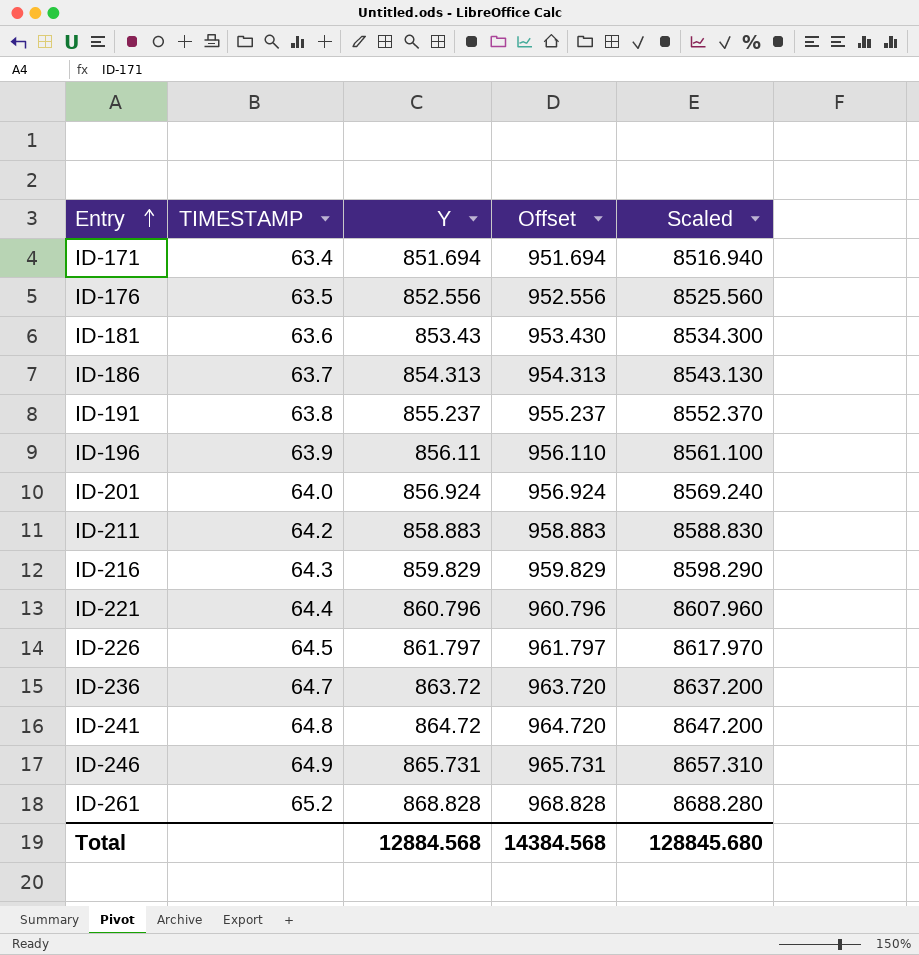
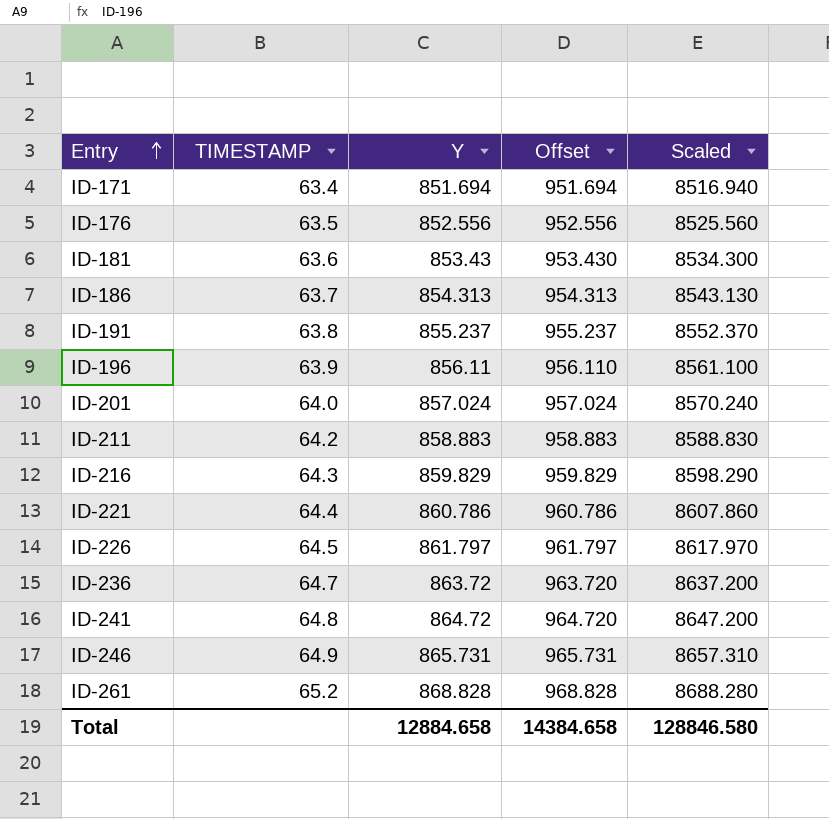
ID-201 | Y: 856.924 -> 857.024
ID-201 | Offset: 956.924 -> 957.024
ID-201 | Scaled: 8569.240 -> 8570.240
ID-221 | Y: 860.796 -> 860.786
ID-221 | Offset: 960.796 -> 960.786
ID-221 | Scaled: 8607.960 -> 8607.860
Total | Y: 12884.568 -> 12884.658
Total | Offset: 14384.568 -> 14384.658
Total | Scaled: 128845.680 -> 128846.580

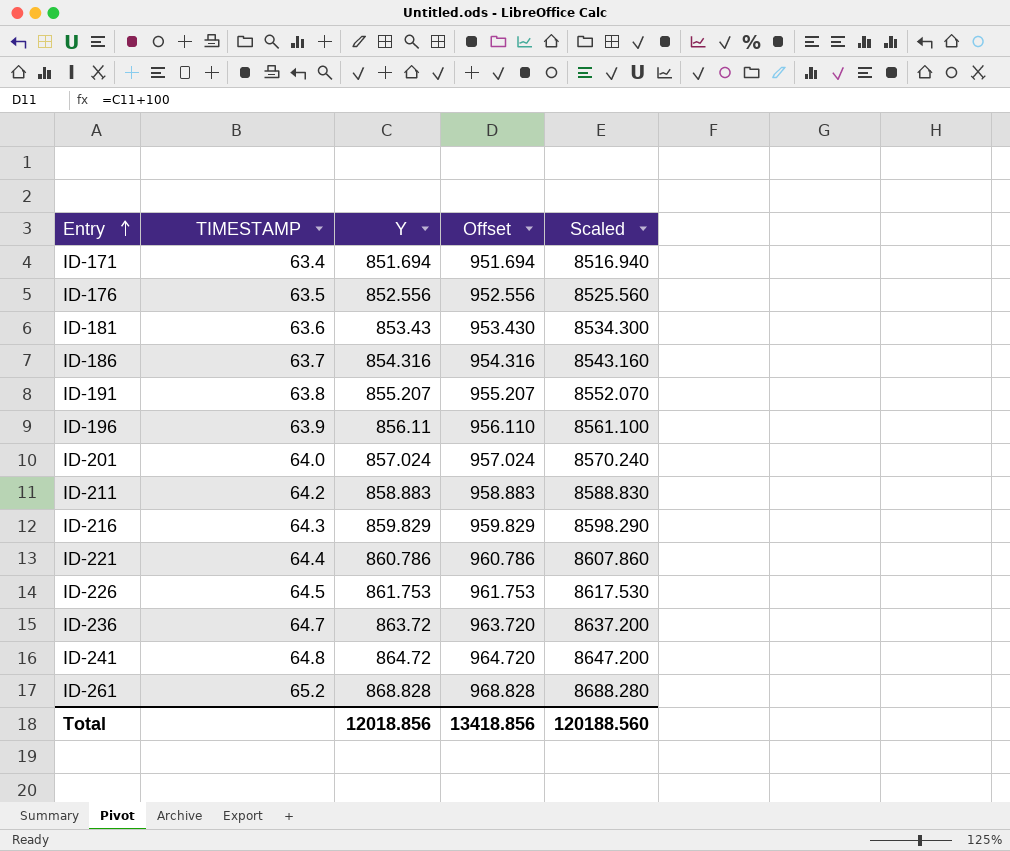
row ID-246: 64.9 | 865.731 | 965.731 | 8657.310 -> none
ID-186 | Y: 854.313 -> 854.316
ID-186 | Offset: 954.313 -> 954.316
ID-186 | Scaled: 8543.130 -> 8543.160
ID-191 | Y: 855.237 -> 855.207
ID-191 | Offset: 955.237 -> 955.207
ID-191 | Scaled: 8552.370 -> 8552.070
ID-226 | Y: 861.797 -> 861.753
ID-226 | Offset: 961.797 -> 961.753
ID-226 | Scaled: 8617.970 -> 8617.530
Total | Y: 12884.658 -> 12018.856
Total | Offset: 14384.658 -> 13418.856
Total | Scaled: 128846.580 -> 120188.560

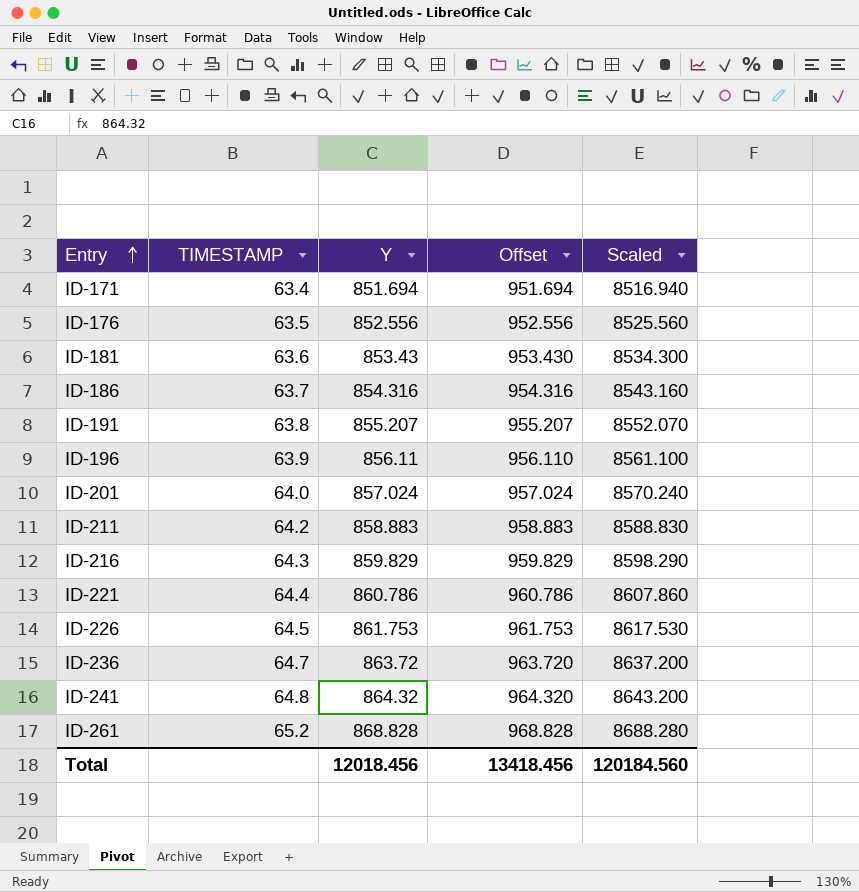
ID-241 | Y: 864.72 -> 864.32
ID-241 | Offset: 964.720 -> 964.320
ID-241 | Scaled: 8647.200 -> 8643.200
Total | Y: 12018.856 -> 12018.456
Total | Offset: 13418.856 -> 13418.456
Total | Scaled: 120188.560 -> 120184.560

